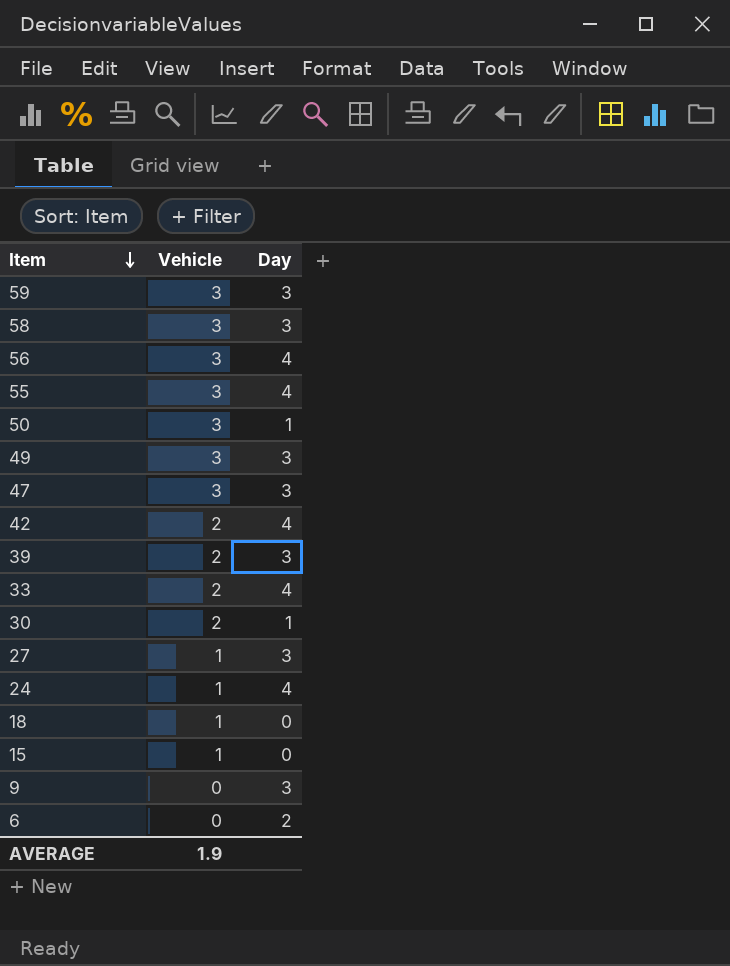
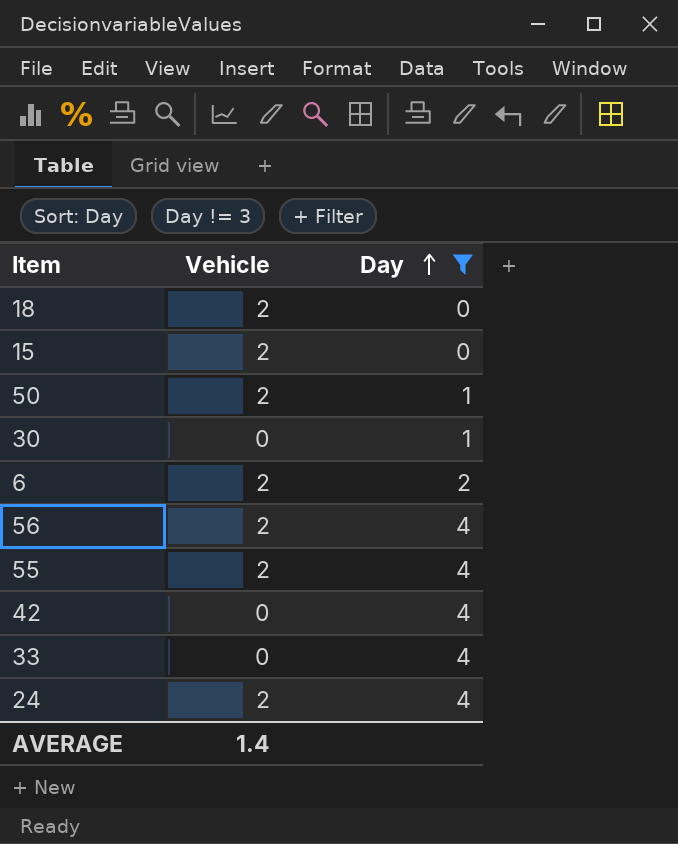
filter: none -> Day != 3
row order: Item descending -> Day ascending
18 | Vehicle: 1 -> 2
15 | Vehicle: 1 -> 2
50 | Vehicle: 3 -> 2
30 | Vehicle: 2 -> 0
6 | Vehicle: 0 -> 2
56 | Vehicle: 3 -> 2
55 | Vehicle: 3 -> 2
42 | Vehicle: 2 -> 0
33 | Vehicle: 2 -> 0
24 | Vehicle: 1 -> 2
AVERAGE | Vehicle: 1.9 -> 1.4

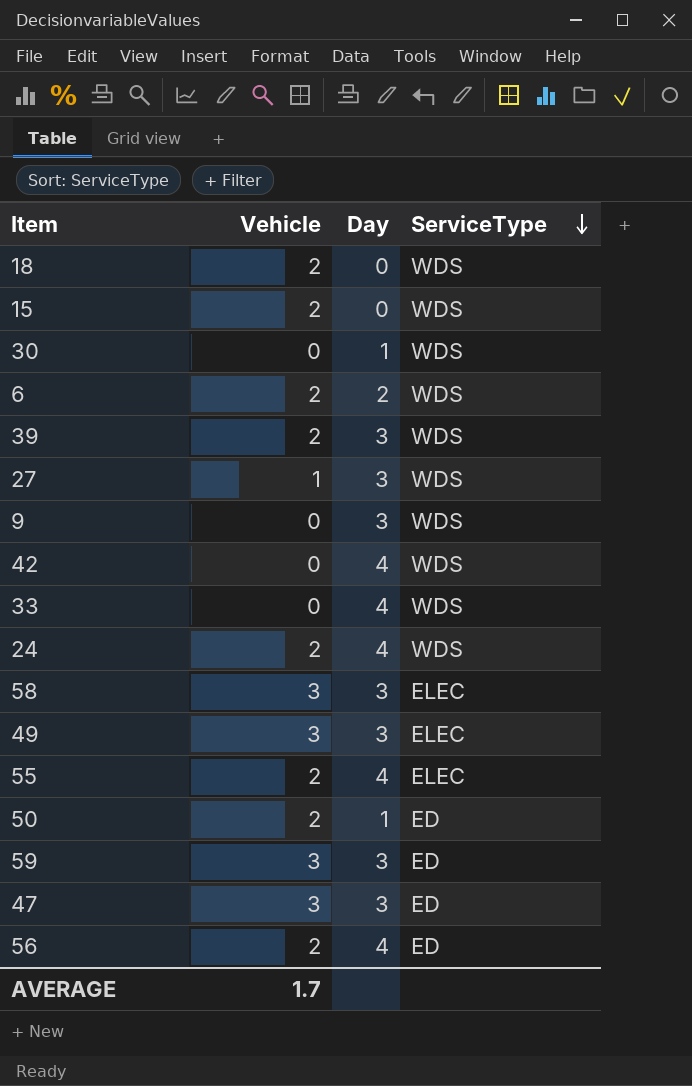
filter: Day != 3 -> none
row order: Day ascending -> ServiceType descending
column ServiceType | position: none -> 4
AVERAGE | Vehicle: 1.4 -> 1.7

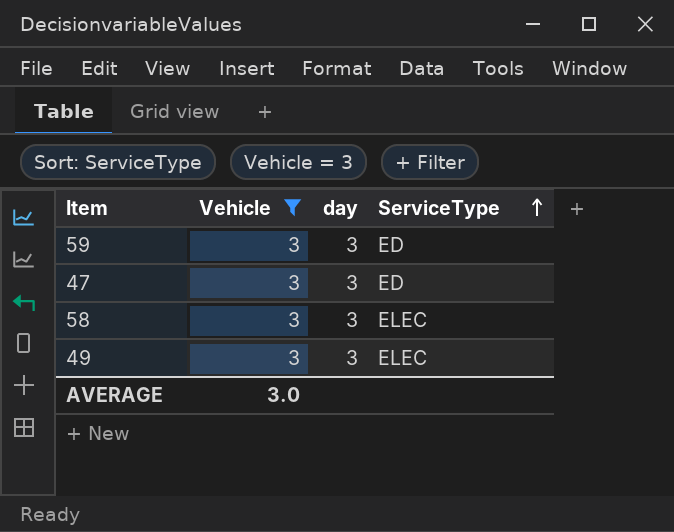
filter: none -> Vehicle = 3
row order: ServiceType descending -> ServiceType ascending
column name: Day -> day
AVERAGE | Vehicle: 1.7 -> 3.0

